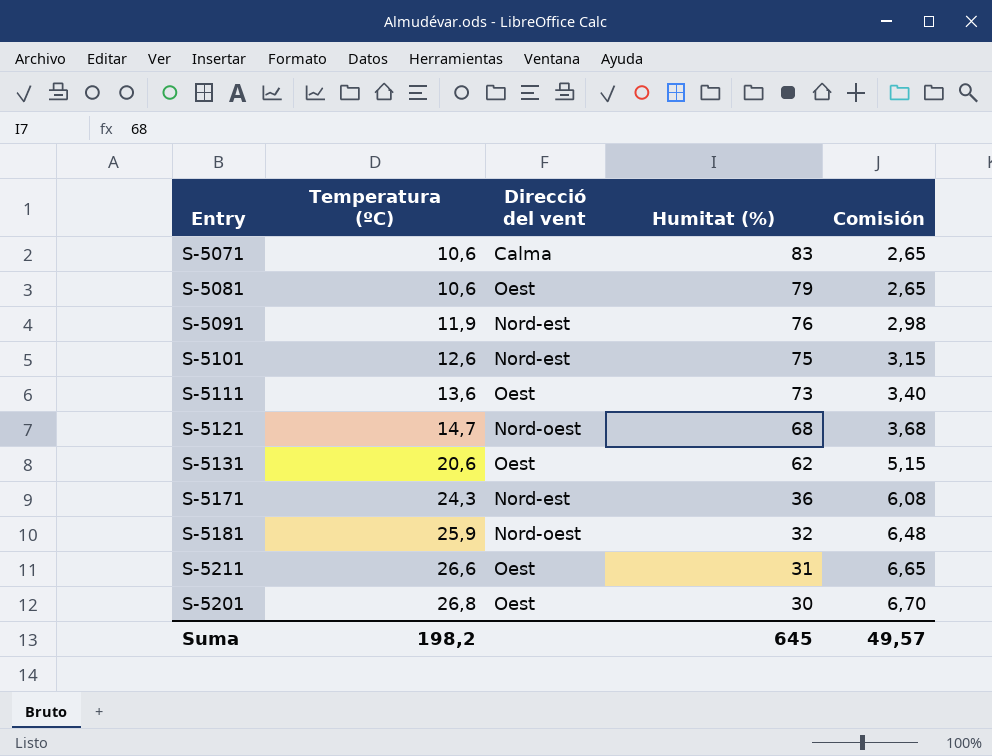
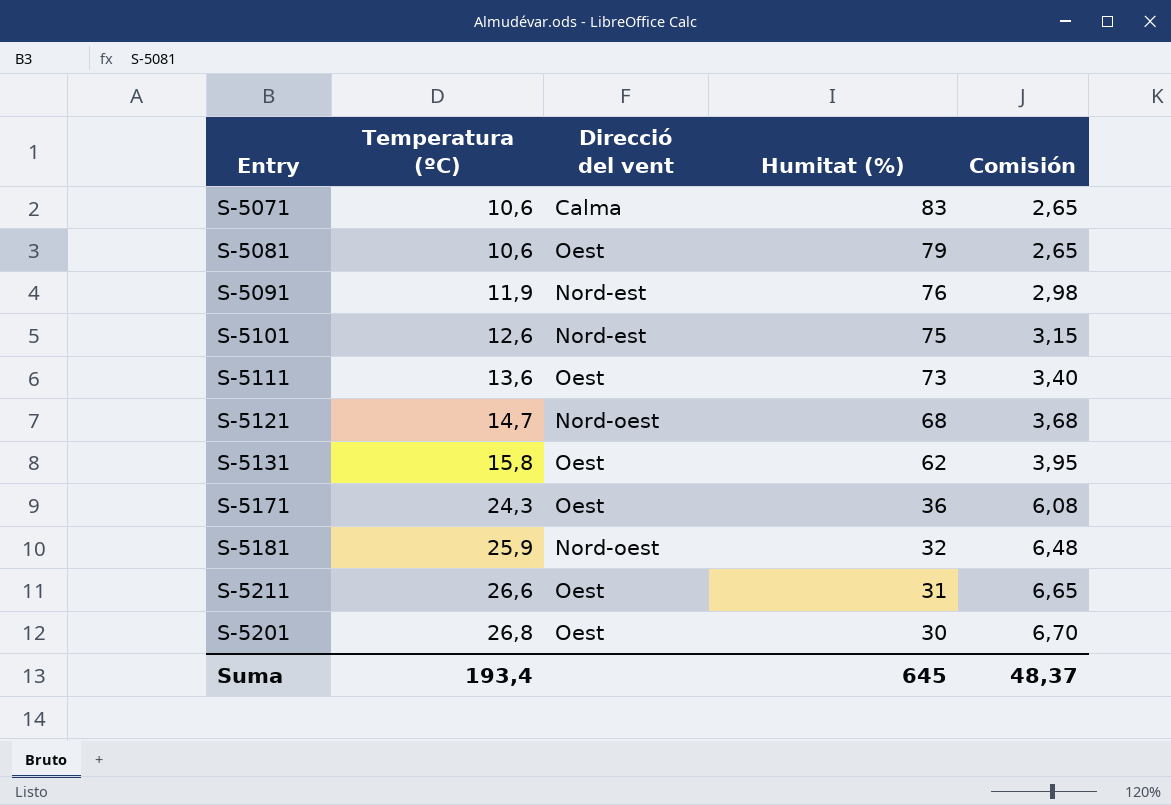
S-5131 | Temperatura (ºC): 20,6 -> 15,8
S-5131 | Comisión: 5,15 -> 3,95
S-5171 | Direcció del vent: Nord-est -> Oest
Suma | Temperatura (ºC): 198,2 -> 193,4
Suma | Comisión: 49,57 -> 48,37

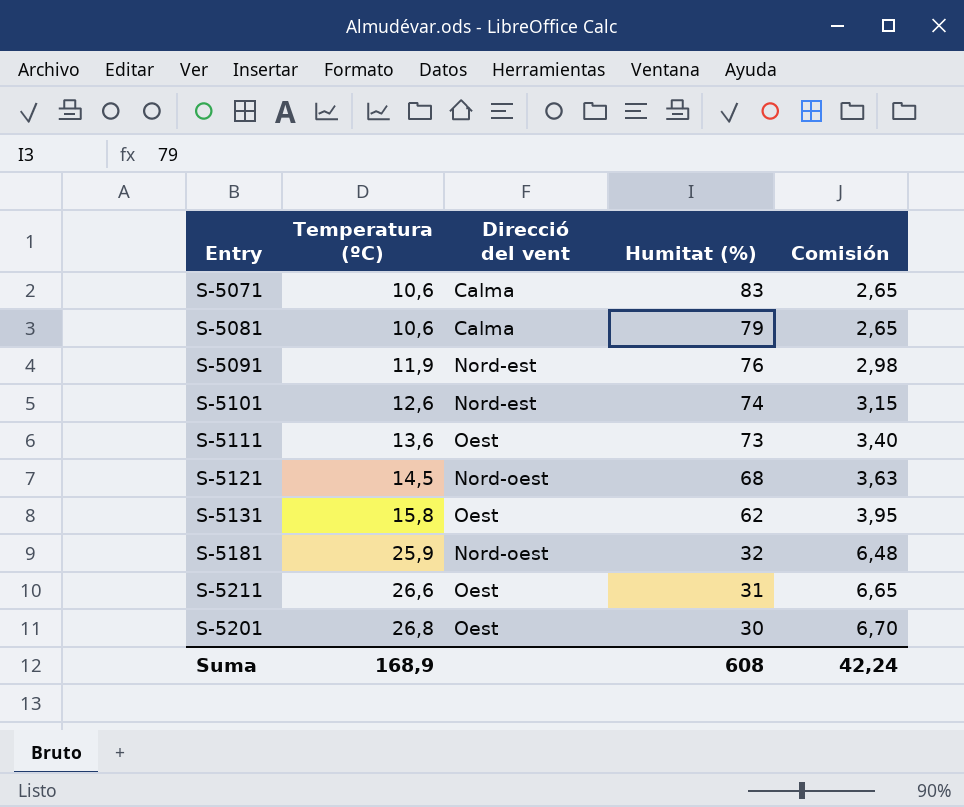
row S-5171: 24,3 | Oest | 36 | 6,08 -> none
S-5081 | Direcció del vent: Oest -> Calma
S-5101 | Humitat (%): 75 -> 74
S-5121 | Temperatura (ºC): 14,7 -> 14,5
S-5121 | Comisión: 3,68 -> 3,63
Suma | Temperatura (ºC): 193,4 -> 168,9
Suma | Humitat (%): 645 -> 608
Suma | Comisión: 48,37 -> 42,24

